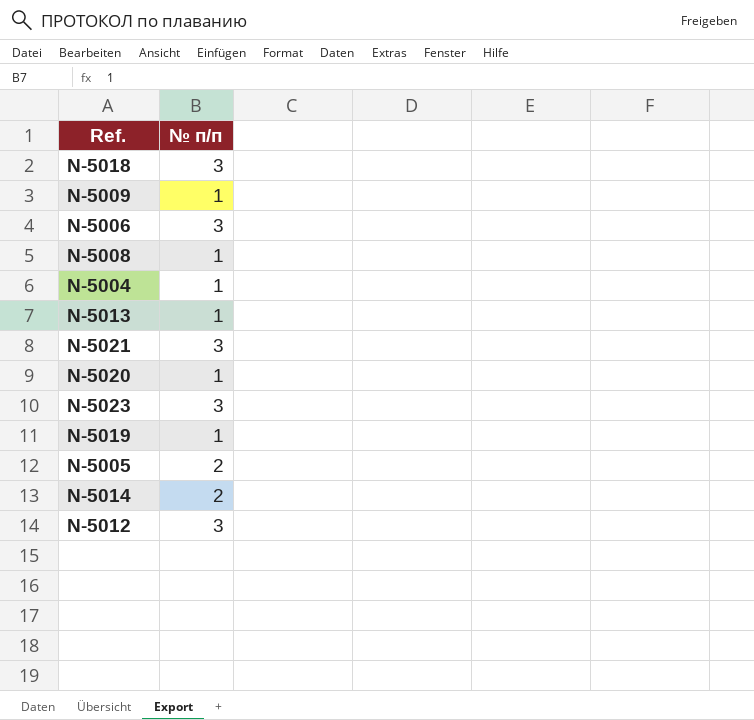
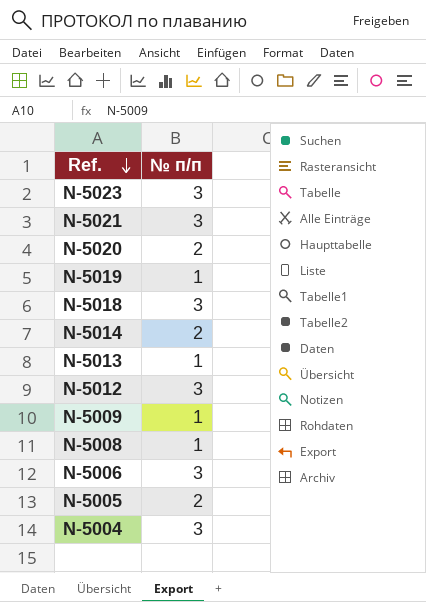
row order: none -> Ref. descending
N-5020 | № п/п: 1 -> 2
N-5004 | № п/п: 1 -> 3

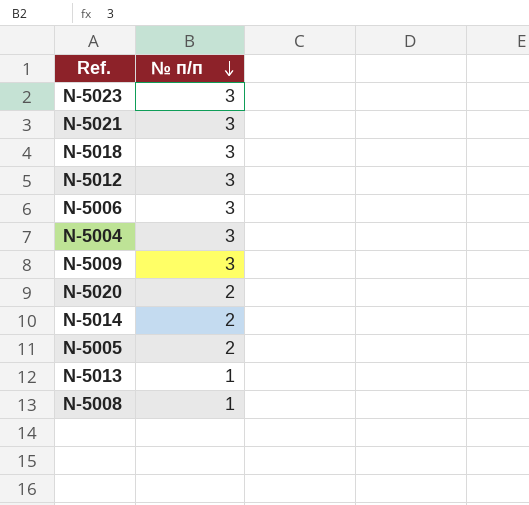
row order: Ref. descending -> № п/п descending
row N-5019: 1 -> none
N-5009 | № п/п: 1 -> 3

